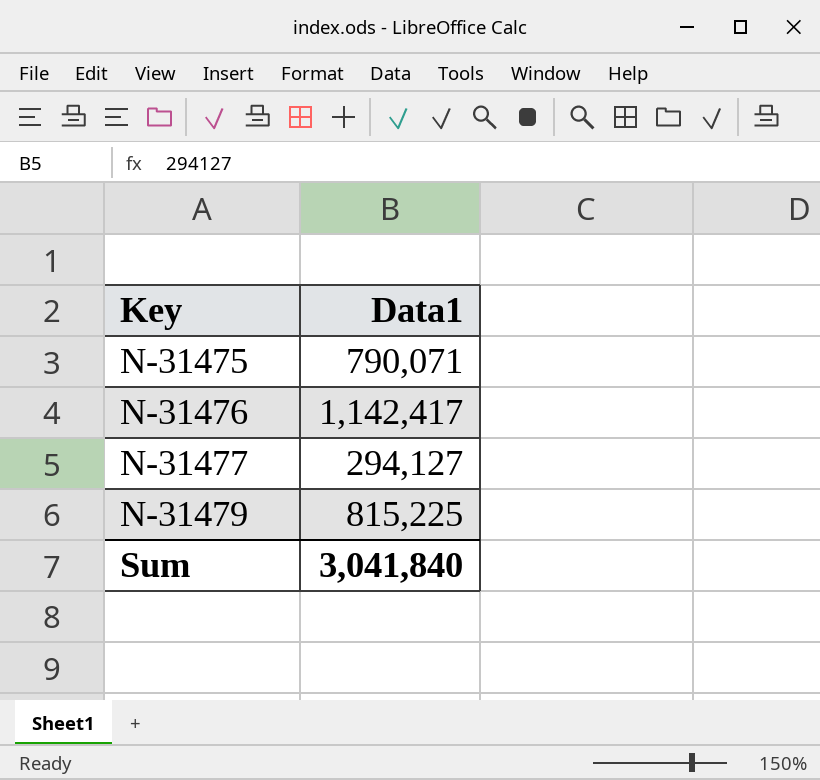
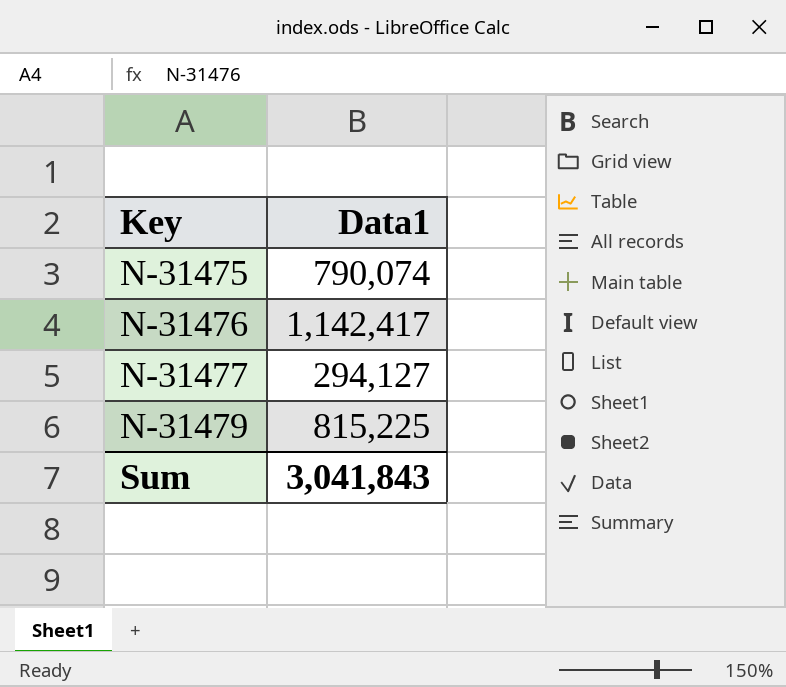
N-31475 | Data1: 790,071 -> 790,074
Sum | Data1: 3,041,840 -> 3,041,843

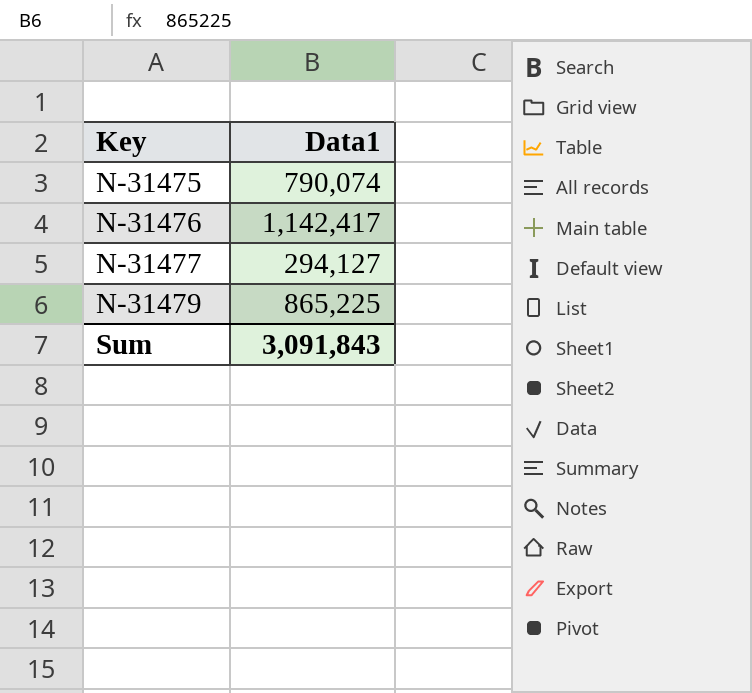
N-31479 | Data1: 815,225 -> 865,225
Sum | Data1: 3,041,843 -> 3,091,843

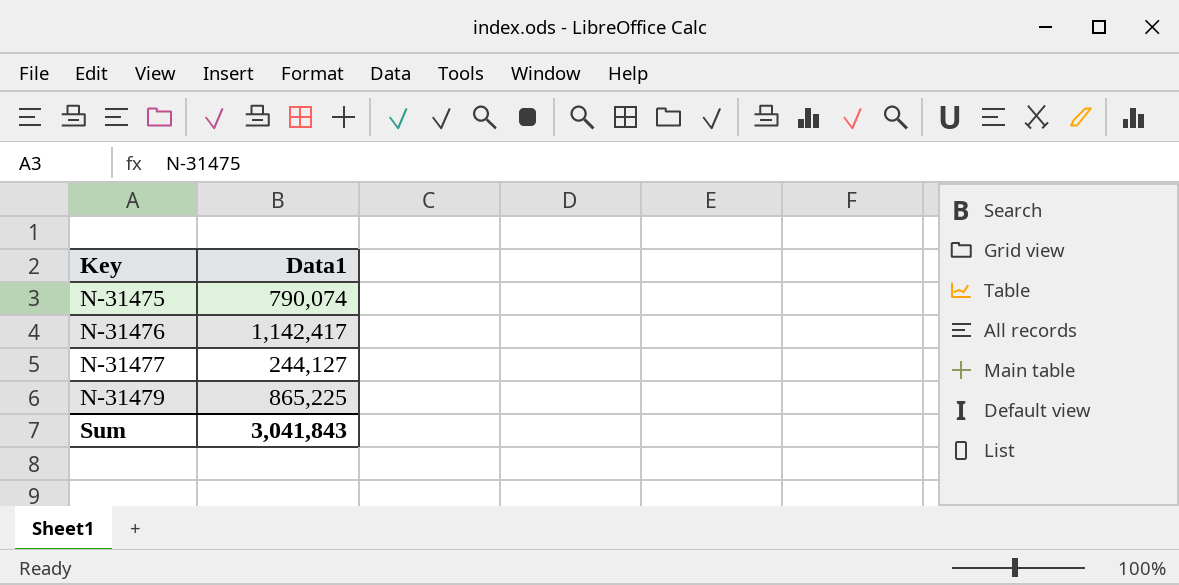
N-31477 | Data1: 294,127 -> 244,127
Sum | Data1: 3,091,843 -> 3,041,843

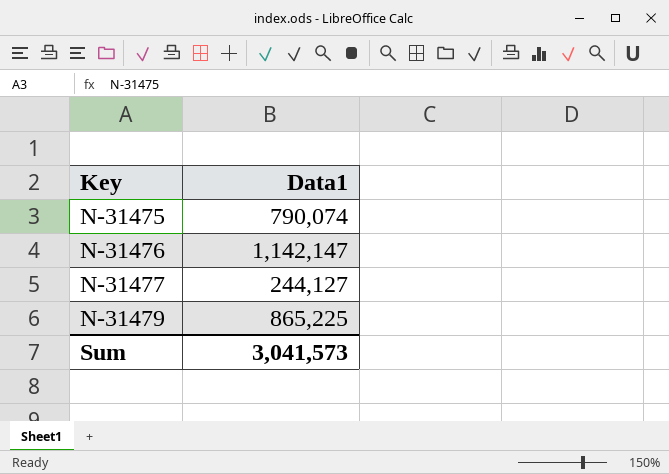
N-31476 | Data1: 1,142,417 -> 1,142,147
Sum | Data1: 3,041,843 -> 3,041,573

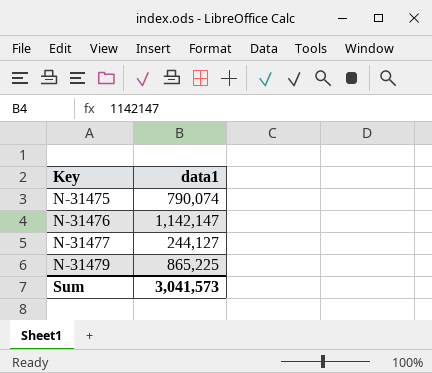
column name: Data1 -> data1

